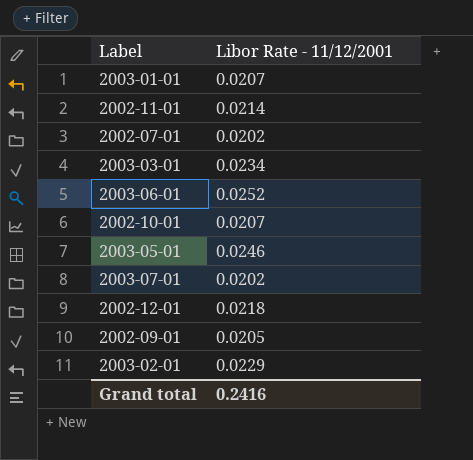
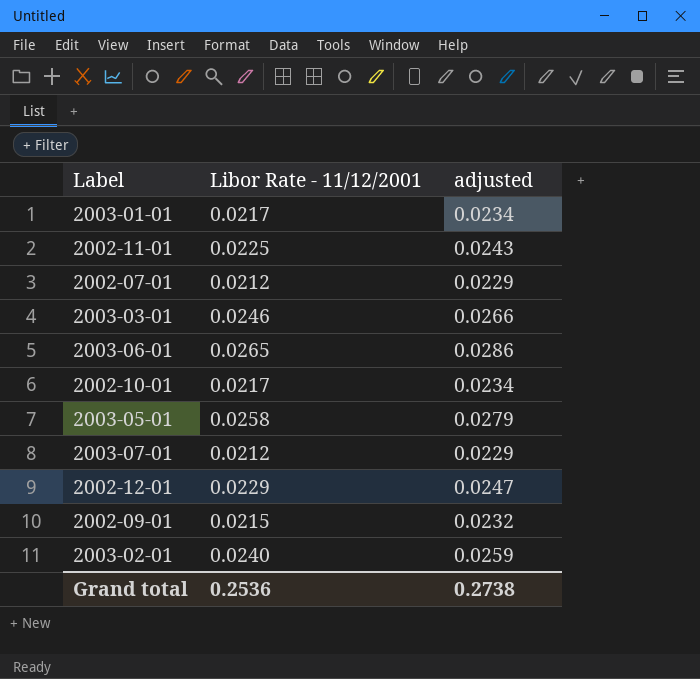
column adjusted | formula: none -> [Libor Rate - 11/12/2001] * 1.08
2003-01-01 | Libor Rate - 11/12/2001: 0.0207 -> 0.0217
2002-11-01 | Libor Rate - 11/12/2001: 0.0214 -> 0.0225
2002-07-01 | Libor Rate - 11/12/2001: 0.0202 -> 0.0212
2003-03-01 | Libor Rate - 11/12/2001: 0.0234 -> 0.0246
2003-06-01 | Libor Rate - 11/12/2001: 0.0252 -> 0.0265
2002-10-01 | Libor Rate - 11/12/2001: 0.0207 -> 0.0217
2003-05-01 | Libor Rate - 11/12/2001: 0.0246 -> 0.0258
2003-07-01 | Libor Rate - 11/12/2001: 0.0202 -> 0.0212
2002-12-01 | Libor Rate - 11/12/2001: 0.0218 -> 0.0229
2002-09-01 | Libor Rate - 11/12/2001: 0.0205 -> 0.0215
2003-02-01 | Libor Rate - 11/12/2001: 0.0229 -> 0.0240
Grand total | Libor Rate - 11/12/2001: 0.2416 -> 0.2536

